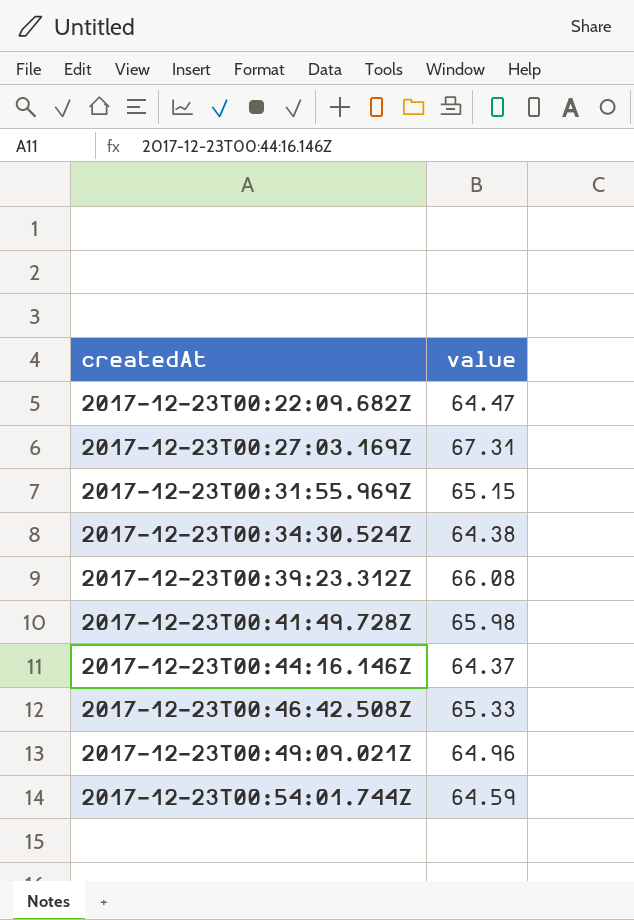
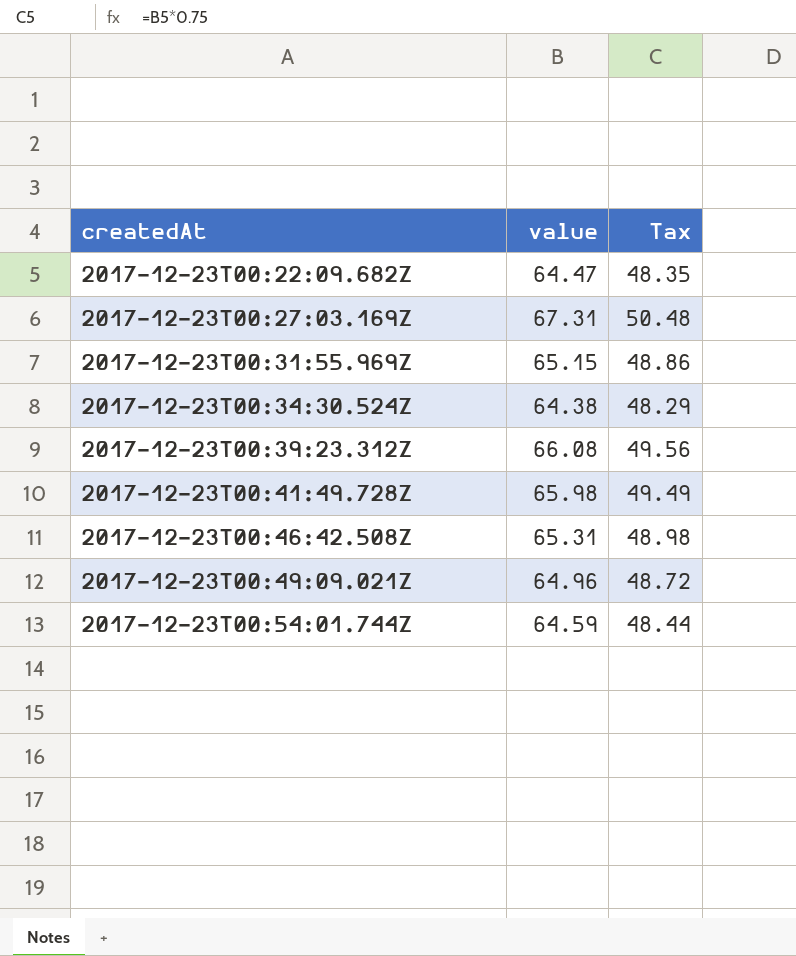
column Tax | formula: none -> [value] * 0.75
row 2017-12-23T00:44:16.146Z: 64.37 -> none
2017-12-23T00:46:42.508Z | value: 65.33 -> 65.31

